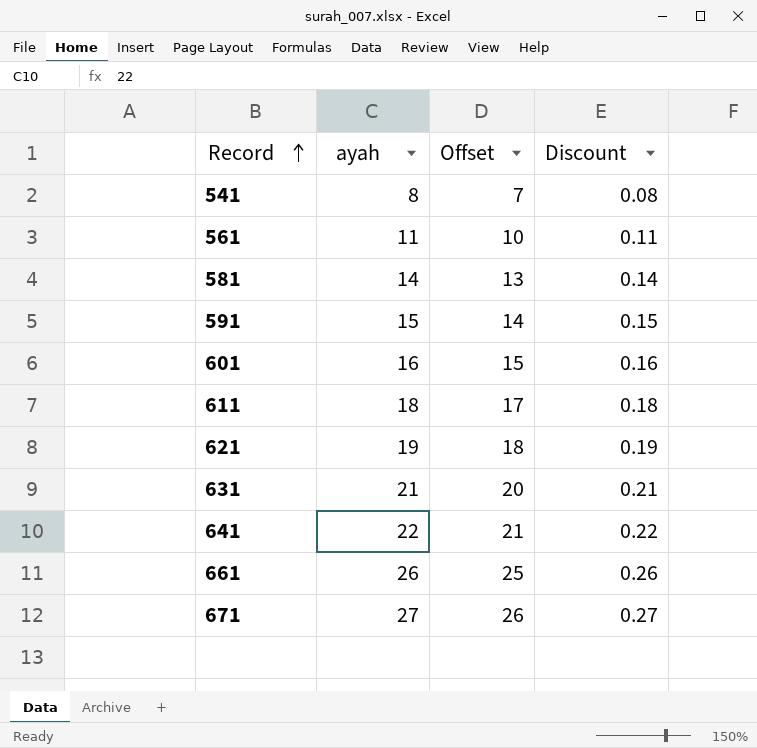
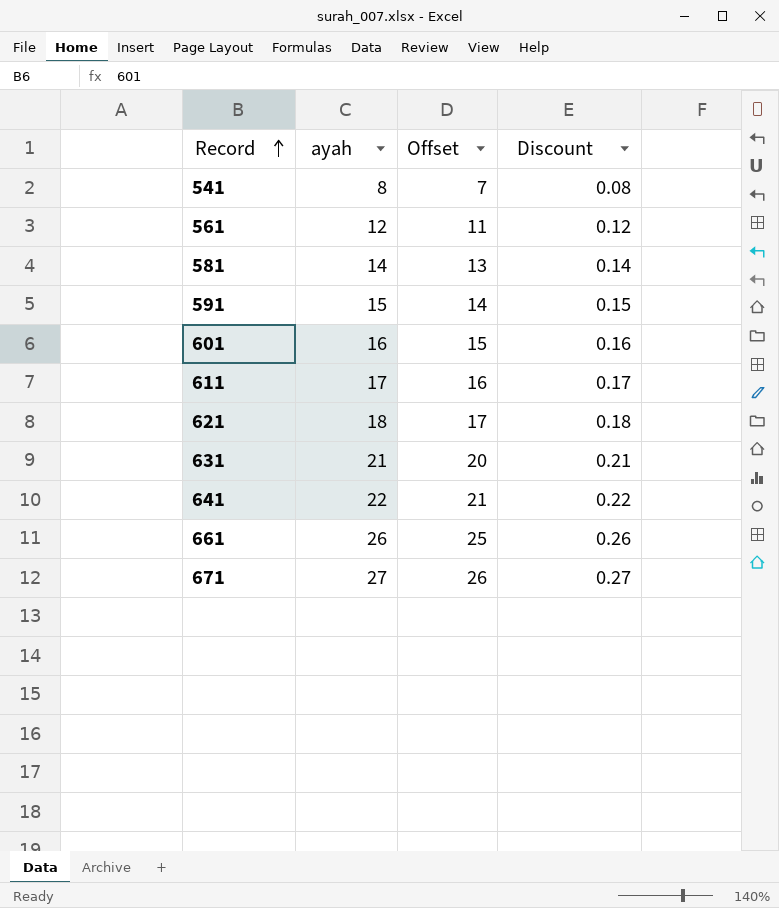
561 | ayah: 11 -> 12
561 | Offset: 10 -> 11
561 | Discount: 0.11 -> 0.12
611 | ayah: 18 -> 17
611 | Offset: 17 -> 16
611 | Discount: 0.18 -> 0.17
621 | ayah: 19 -> 18
621 | Offset: 18 -> 17
621 | Discount: 0.19 -> 0.18

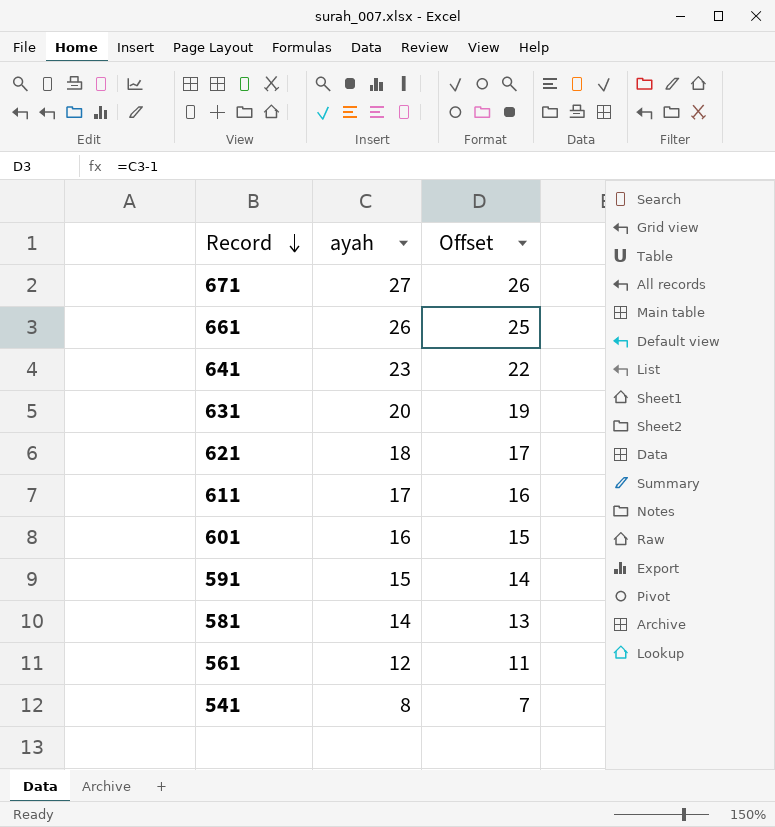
row order: Record ascending -> Record descending
column Discount | formula: [ayah] * 0.01 -> none
641 | ayah: 22 -> 23
641 | Offset: 21 -> 22
631 | ayah: 21 -> 20
631 | Offset: 20 -> 19

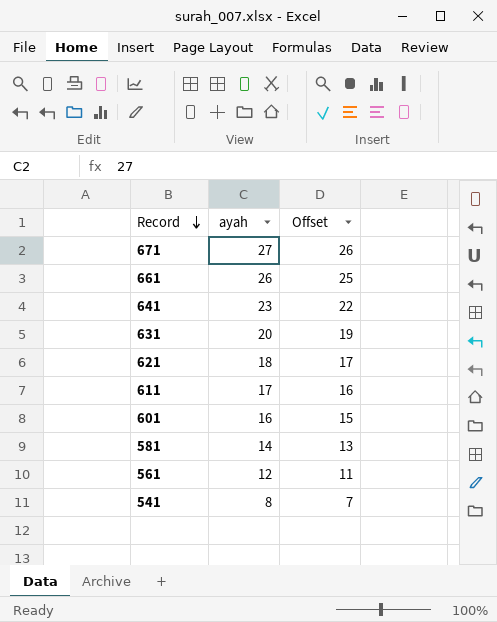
row 591: 15 | 14 -> none

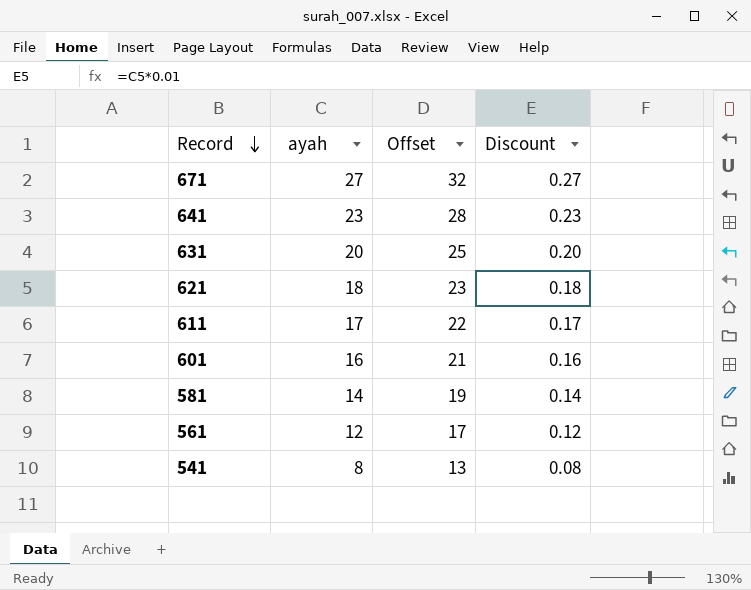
column Offset | formula: [ayah] - 1 -> [ayah] + 5
column Discount | formula: none -> [ayah] * 0.01
row 661: 26 | 25 -> none

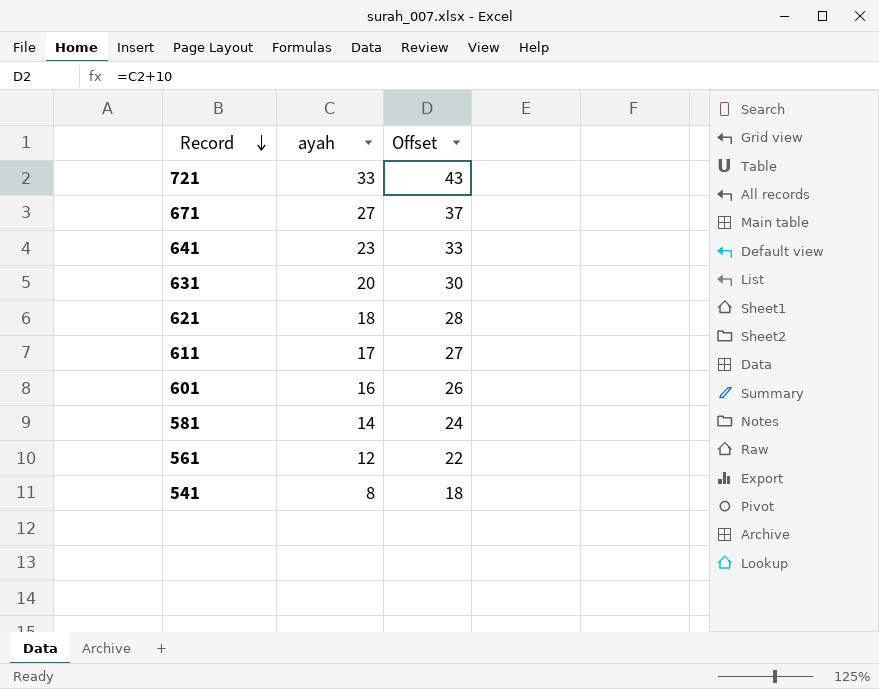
column Discount | formula: [ayah] * 0.01 -> none
column Offset | formula: [ayah] + 5 -> [ayah] + 10
row 721: none -> 33 | 43

